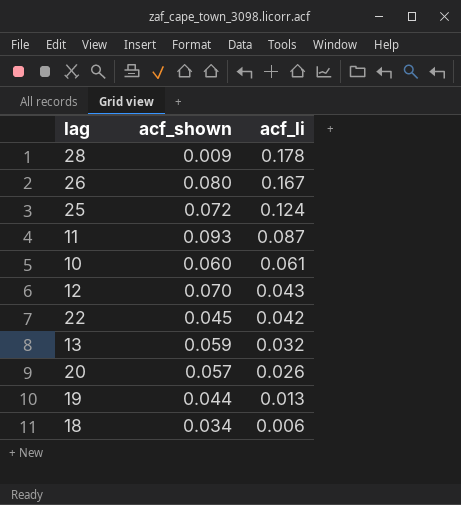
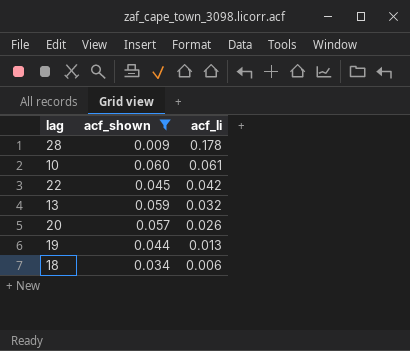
filter: none -> acf_shown <= 0.060

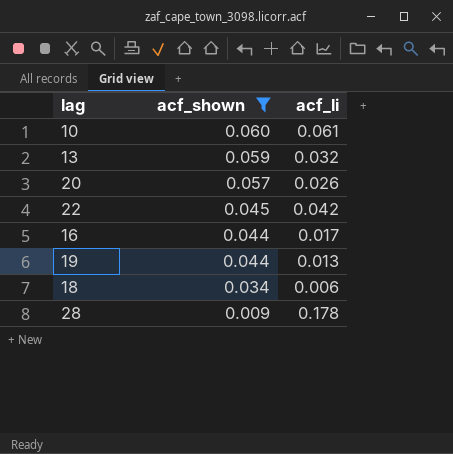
row order: acf_li descending -> acf_shown descending
row 16: none -> 0.044 | 0.017

